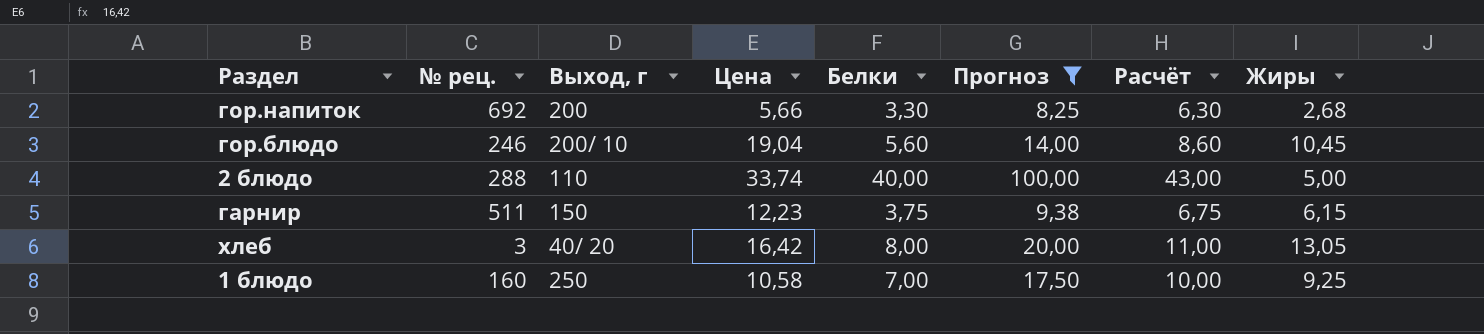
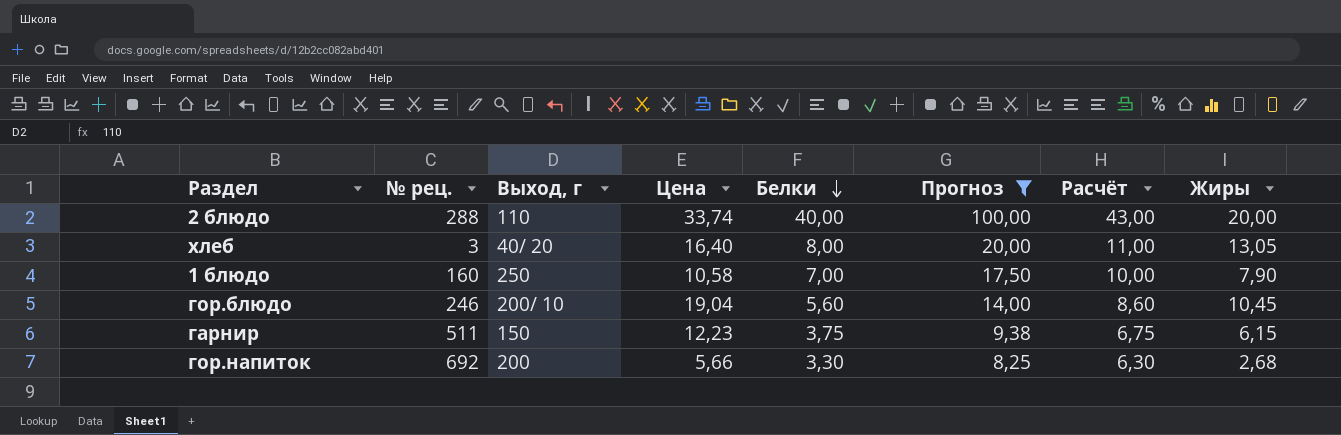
row order: none -> Белки descending
2 блюдо | Жиры: 5,00 -> 20,00
хлеб | Цена: 16,42 -> 16,40
1 блюдо | Жиры: 9,25 -> 7,90

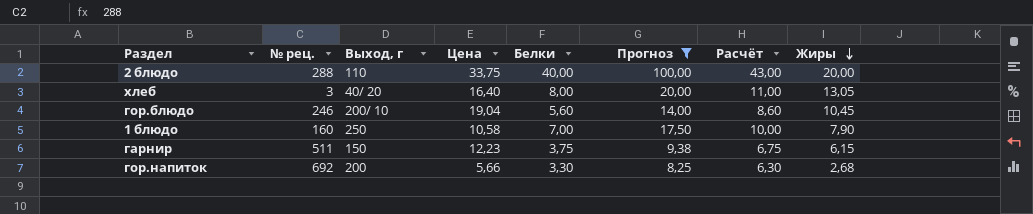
row order: Белки descending -> Жиры descending
2 блюдо | Цена: 33,74 -> 33,75

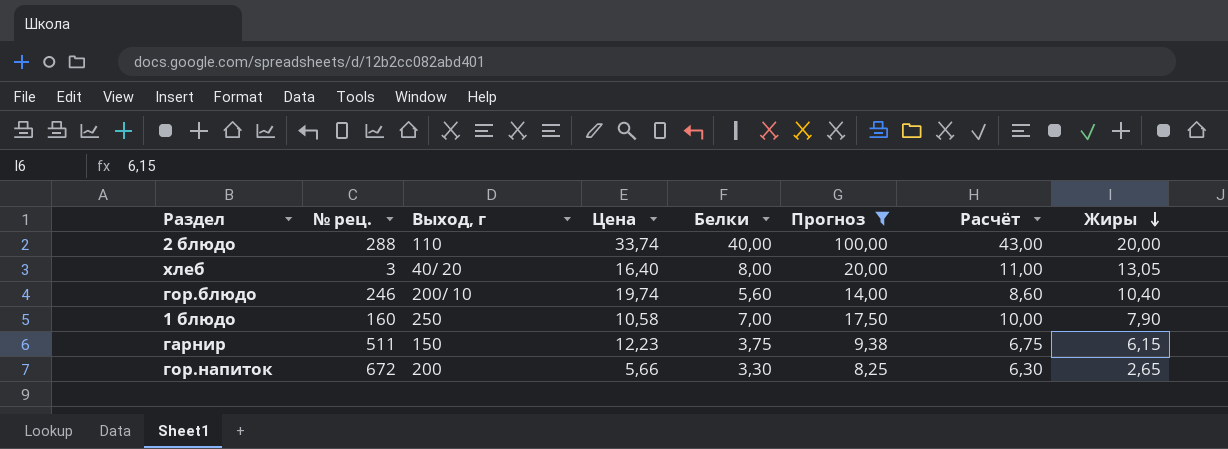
2 блюдо | Цена: 33,75 -> 33,74
гор.блюдо | Цена: 19,04 -> 19,74
гор.блюдо | Жиры: 10,45 -> 10,40
гор.напиток | № рец.: 692 -> 672
гор.напиток | Жиры: 2,68 -> 2,65

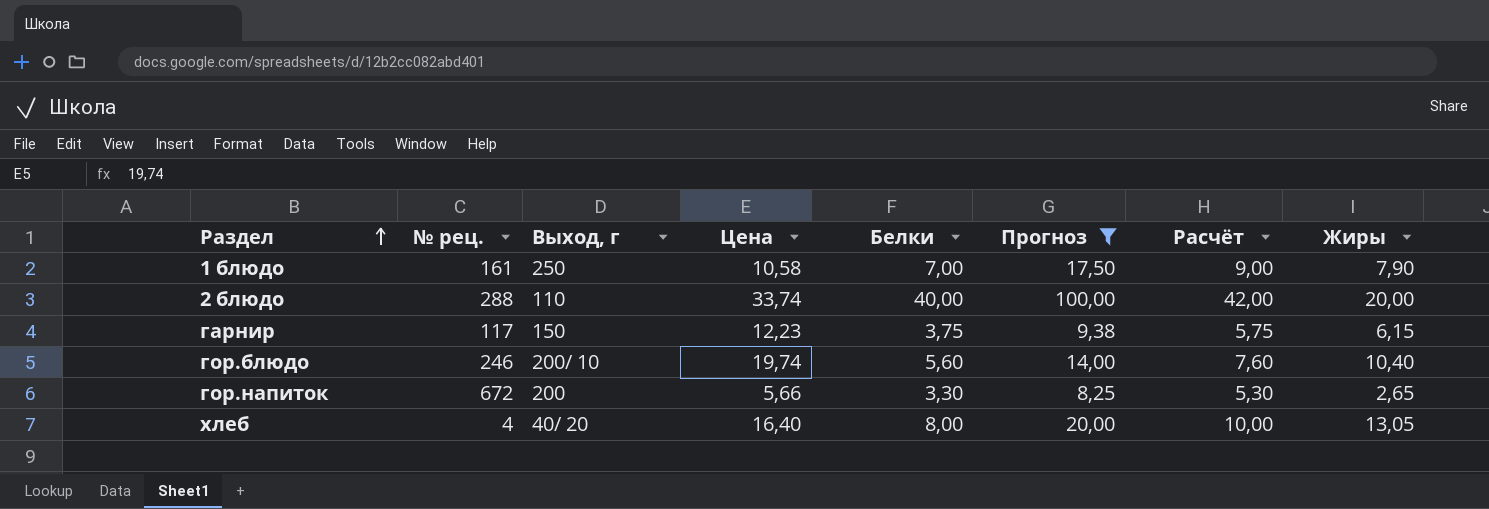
row order: Жиры descending -> Раздел ascending
column Расчёт | formula: [Белки] + 3 -> [Белки] + 2
1 блюдо | № рец.: 160 -> 161
гарнир | № рец.: 511 -> 117
хлеб | № рец.: 3 -> 4

